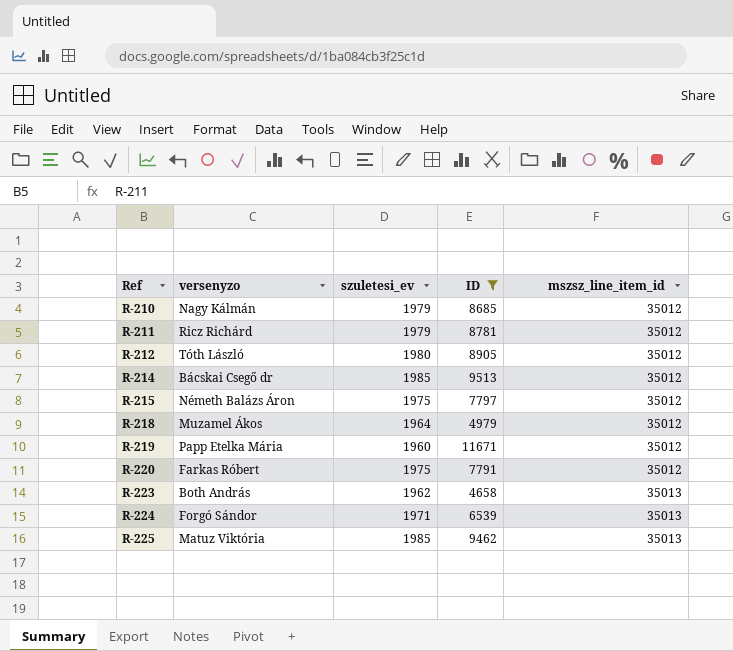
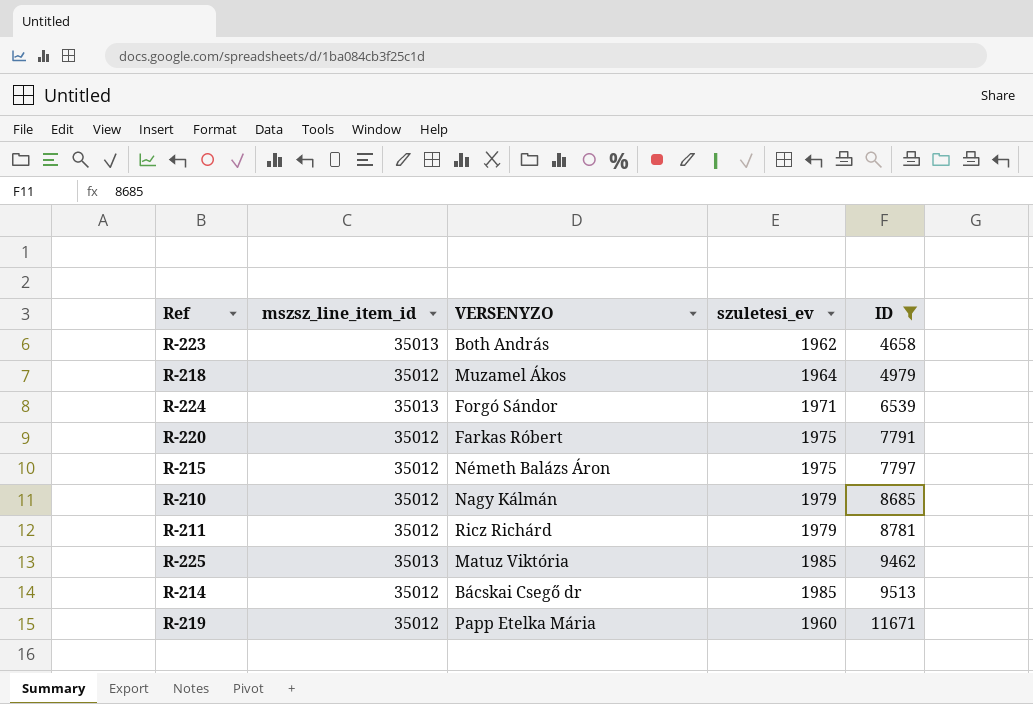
row order: Ref ascending -> ID ascending
column mszsz_line_item_id | position: 5 -> 2
column name: versenyzo -> VERSENYZO
row R-212: Tóth László | 1980 | 8905 | 35012 -> none

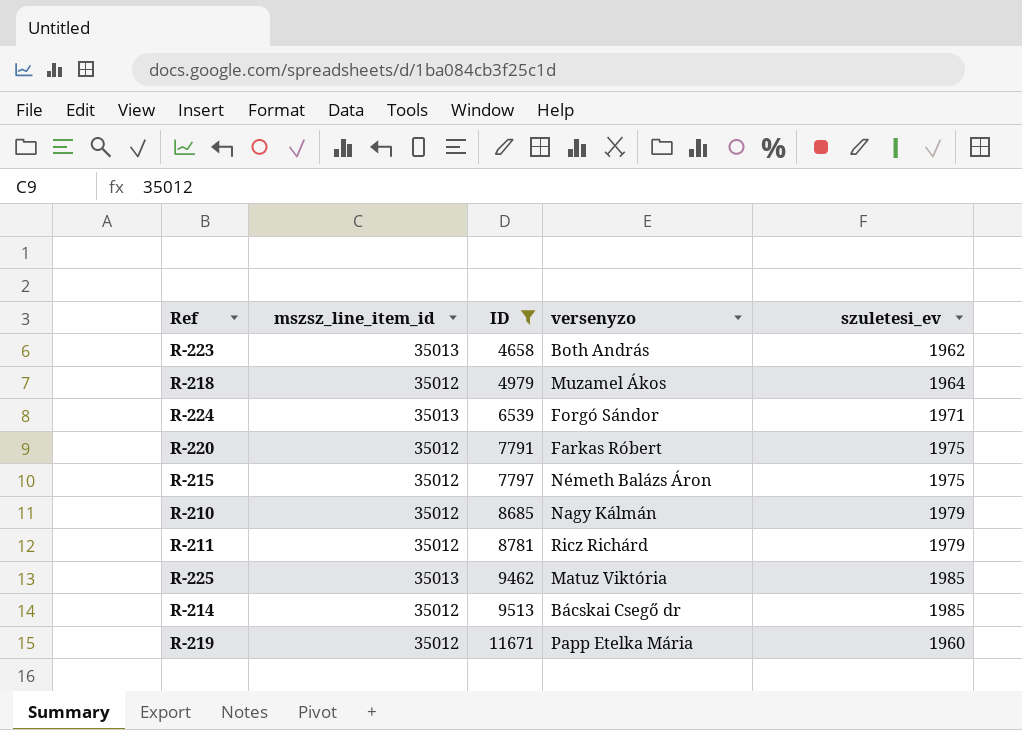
column ID | position: 5 -> 3
column name: VERSENYZO -> versenyzo

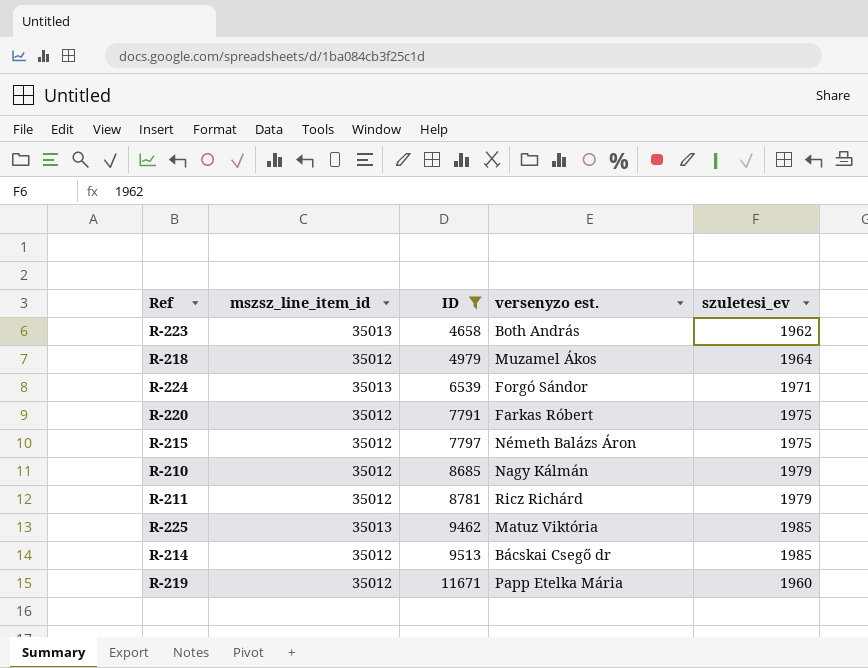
column name: versenyzo -> versenyzo est.

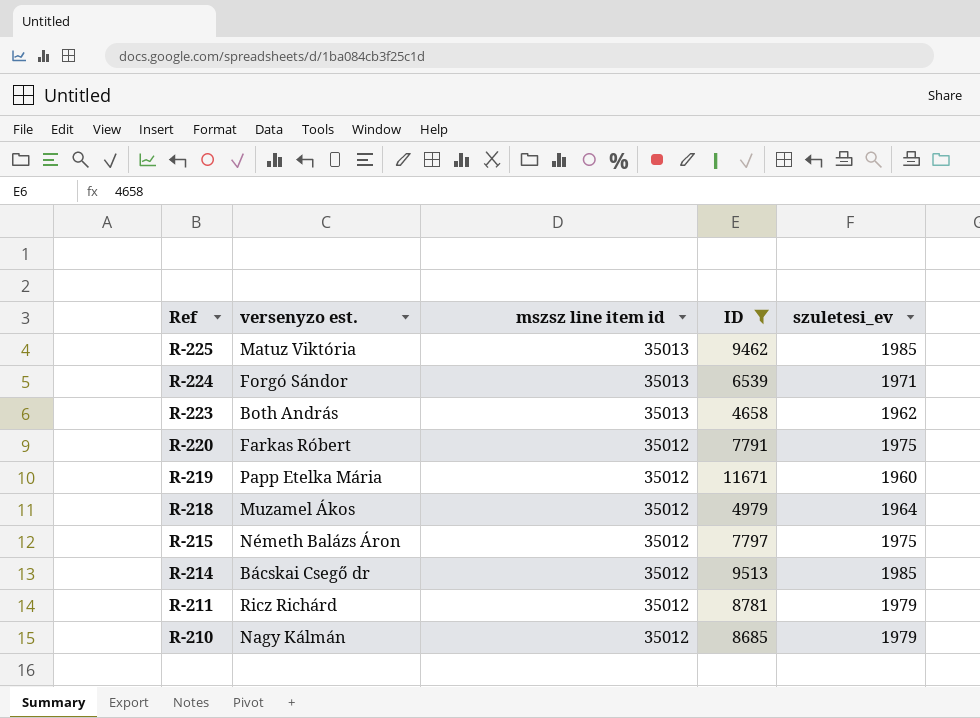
row order: ID ascending -> Ref descending
column versenyzo est. | position: 4 -> 2
column name: mszsz_line_item_id -> mszsz line item id

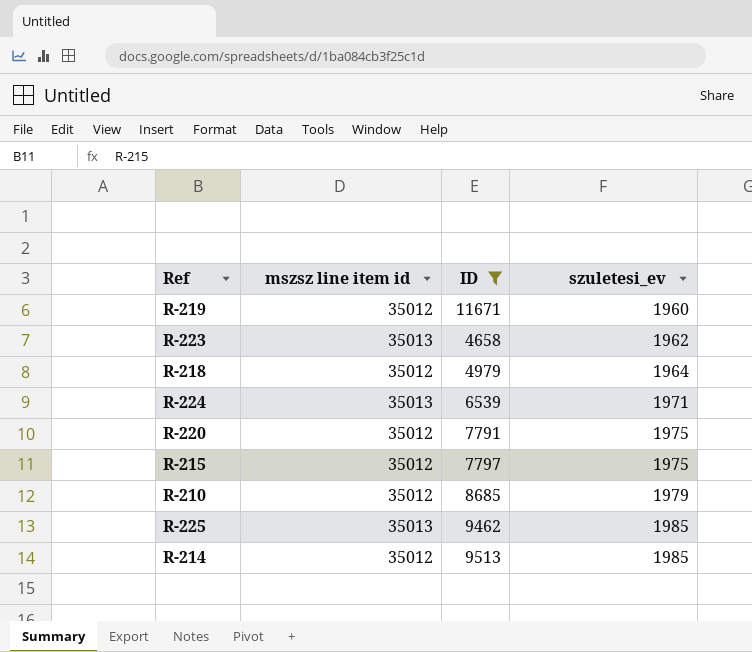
row order: Ref descending -> szuletesi_ev ascending
column versenyzo est. | position: 2 -> none
row R-211: Ricz Richárd | 35012 | 8781 | 1979 -> none

